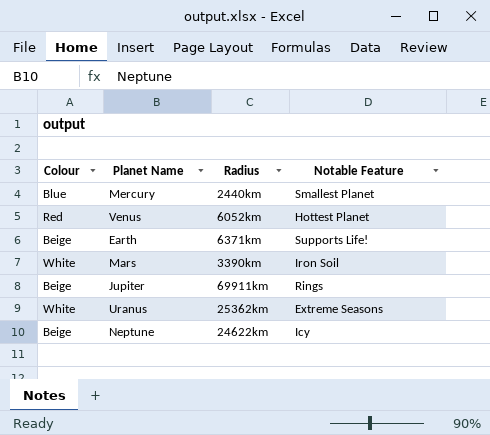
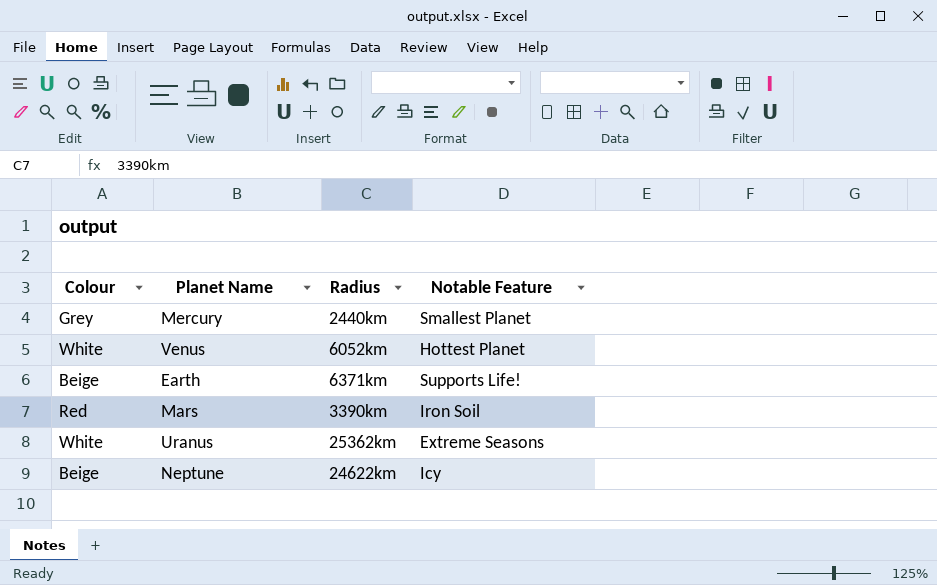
row Jupiter: Beige | 69911km | Rings -> none
Mercury | Colour: Blue -> Grey
Venus | Colour: Red -> White
Mars | Colour: White -> Red

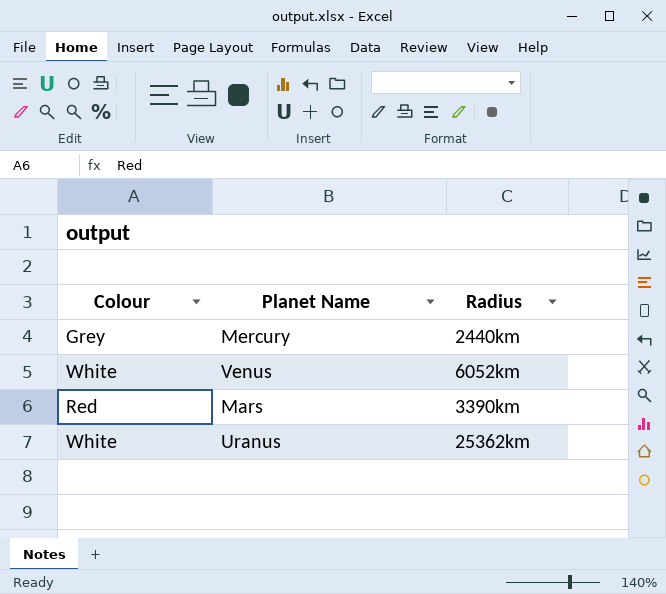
column Notable Feature | position: 4 -> none
row Earth: Beige | 6371km | Supports Life! -> none
row Neptune: Beige | 24622km | Icy -> none

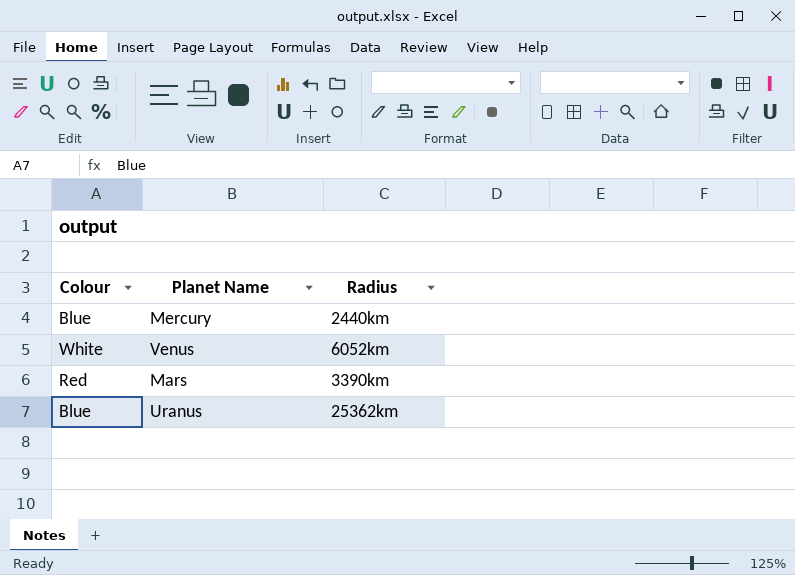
Mercury | Colour: Grey -> Blue
Uranus | Colour: White -> Blue

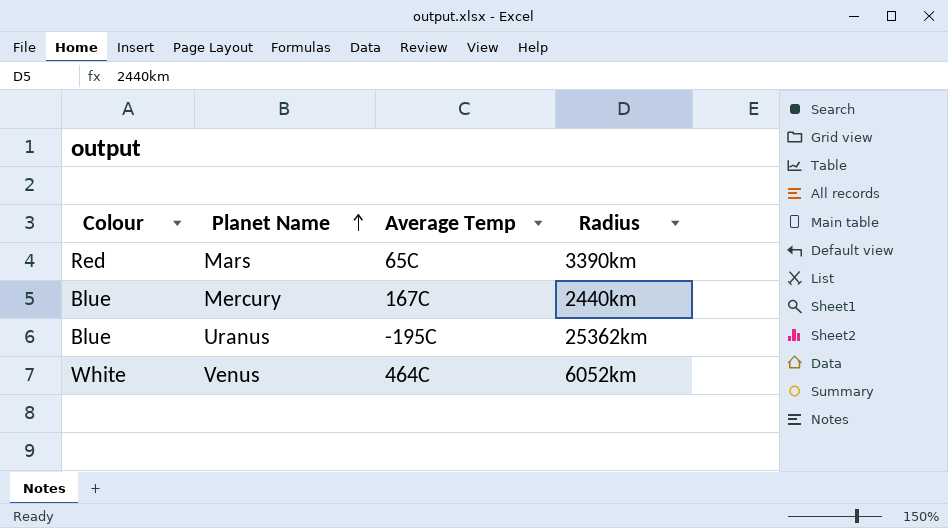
row order: none -> Planet Name ascending
column Average Temp | position: none -> 3

